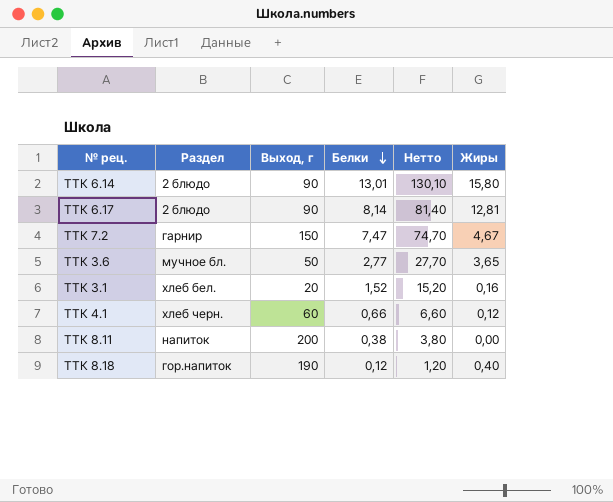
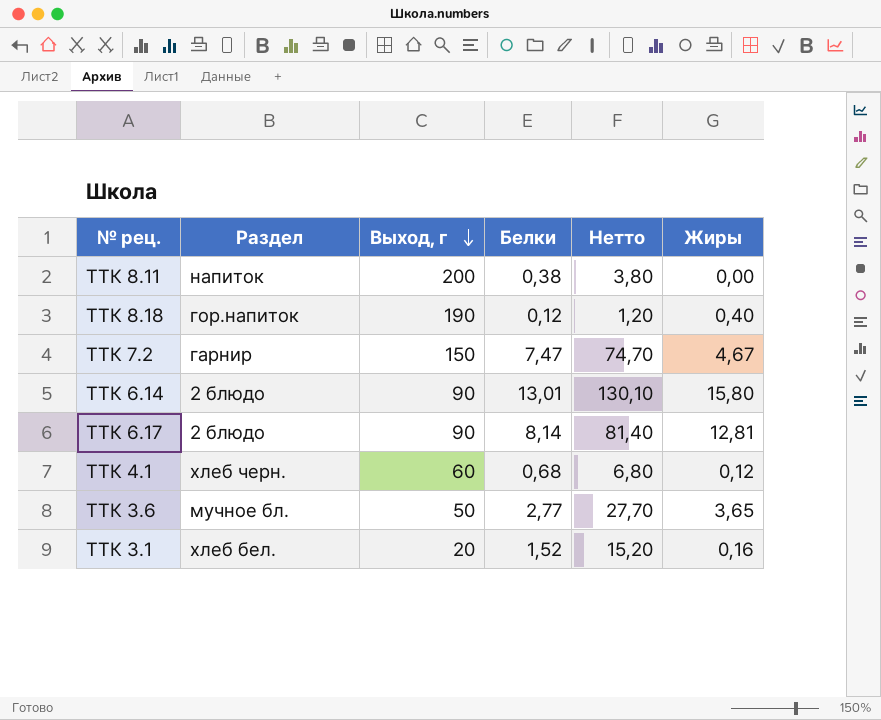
row order: Белки descending -> Выход, г descending
ТТК 4.1 | Белки: 0,66 -> 0,68
ТТК 4.1 | Нетто: 6,60 -> 6,80

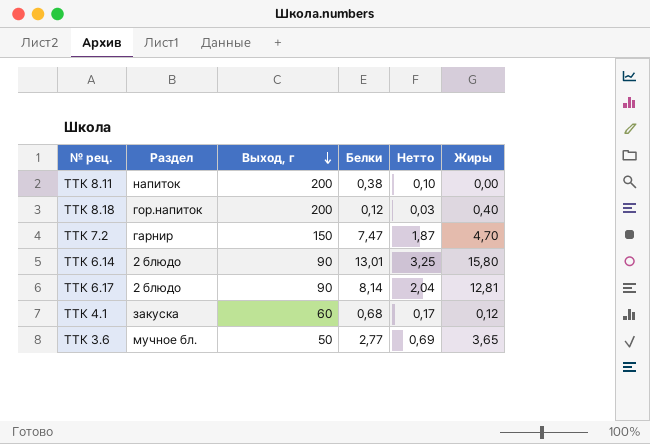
column Нетто | formula: [Белки] * 10 -> [Белки] * 0,25
row ТТК 3.1: хлеб бел. | 20 | 1,52 | 15,20 | 0,16 -> none
ТТК 8.18 | Выход, г: 190 -> 200
ТТК 7.2 | Жиры: 4,67 -> 4,70
ТТК 4.1 | Раздел: хлеб черн. -> закуска

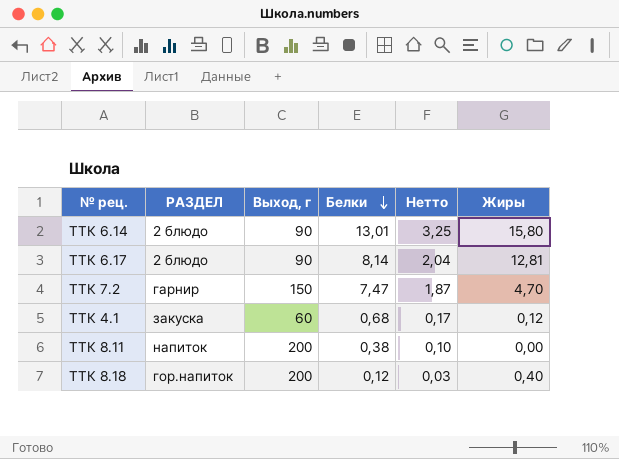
row order: Выход, г descending -> Белки descending
column name: Раздел -> РАЗДЕЛ
row ТТК 3.6: мучное бл. | 50 | 2,77 | 0,69 | 3,65 -> none

